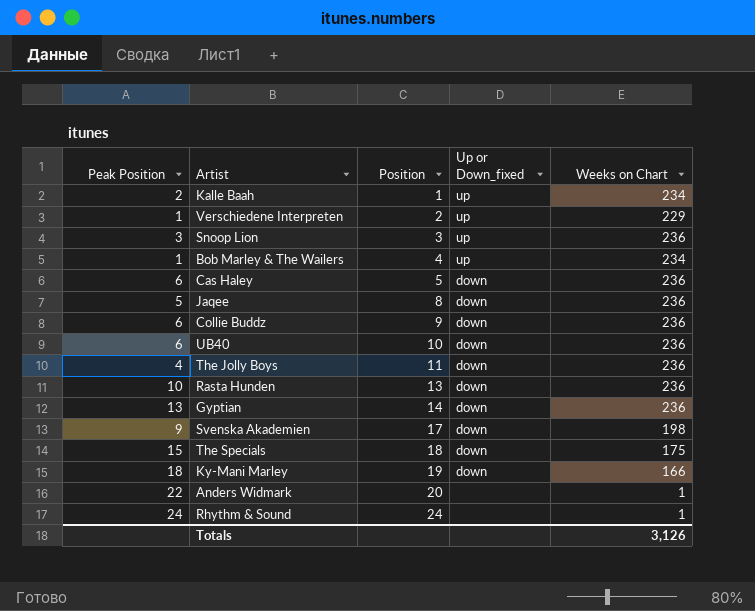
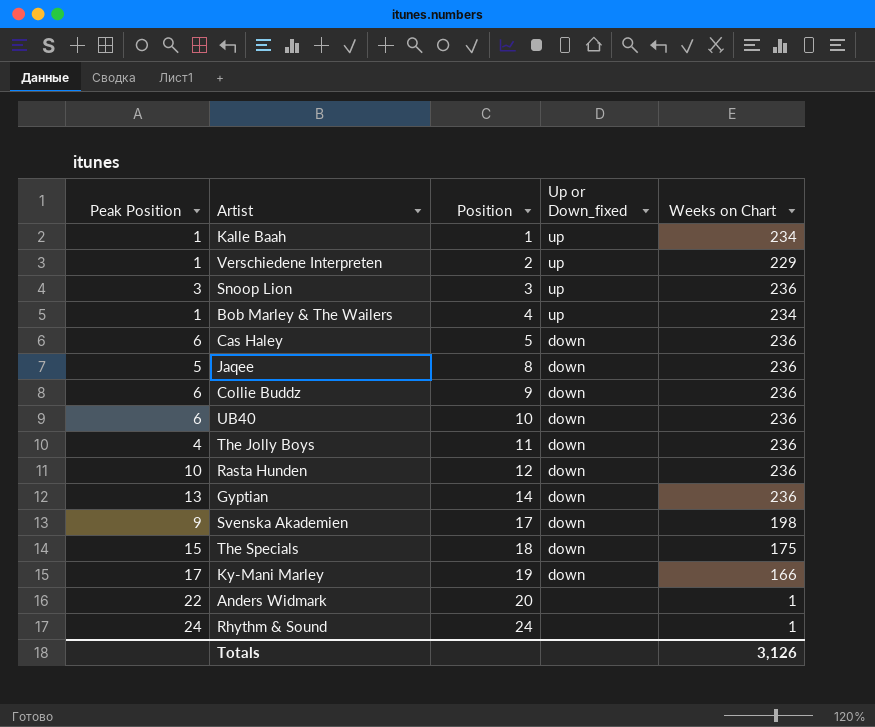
Kalle Baah | Peak Position: 2 -> 1
Rasta Hunden | Position: 13 -> 12
Ky-Mani Marley | Peak Position: 18 -> 17

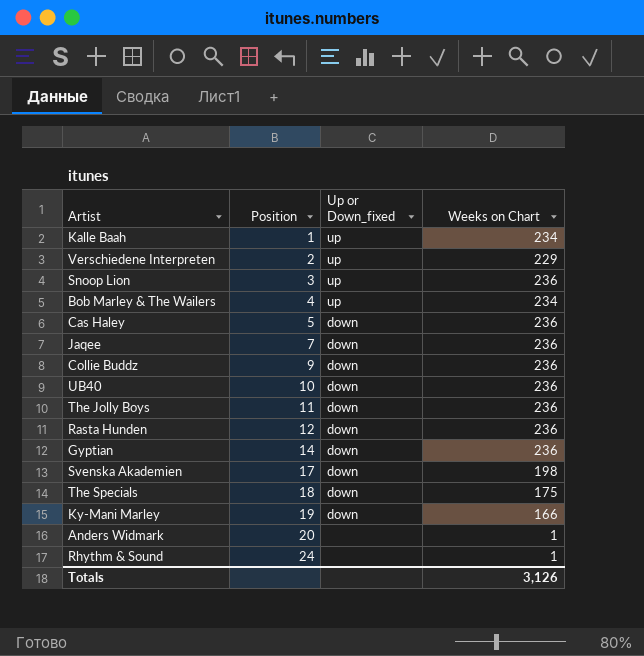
column Peak Position | position: 1 -> none
Jaqee | Position: 8 -> 7

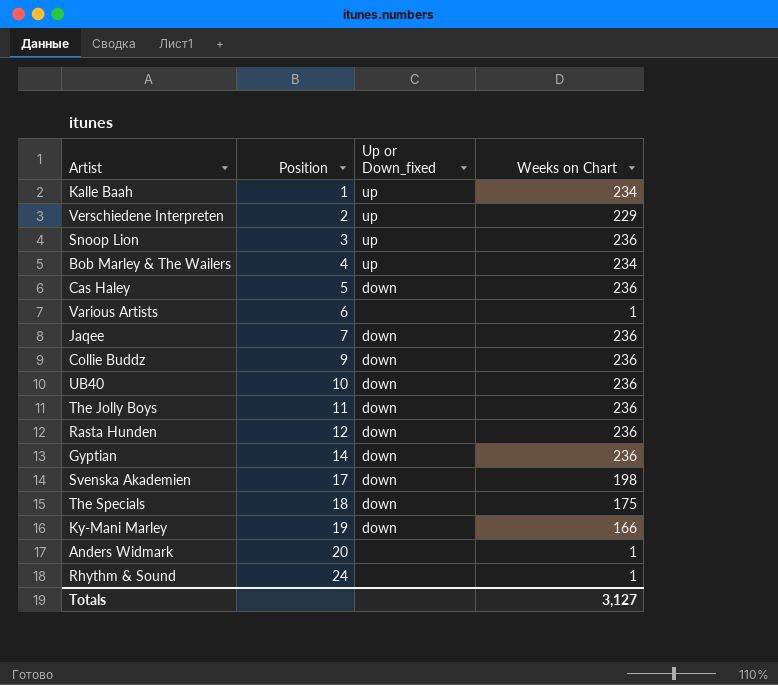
row Various Artists: none -> 6 | none | 1
Totals | Weeks on Chart: 3,126 -> 3,127

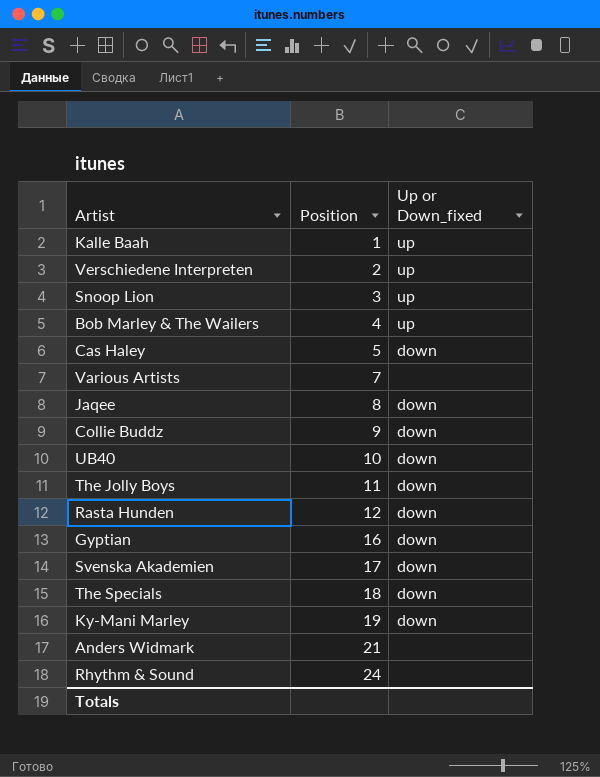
column Weeks on Chart | position: 4 -> none
Various Artists | Position: 6 -> 7
Jaqee | Position: 7 -> 8
Gyptian | Position: 14 -> 16
Anders Widmark | Position: 20 -> 21

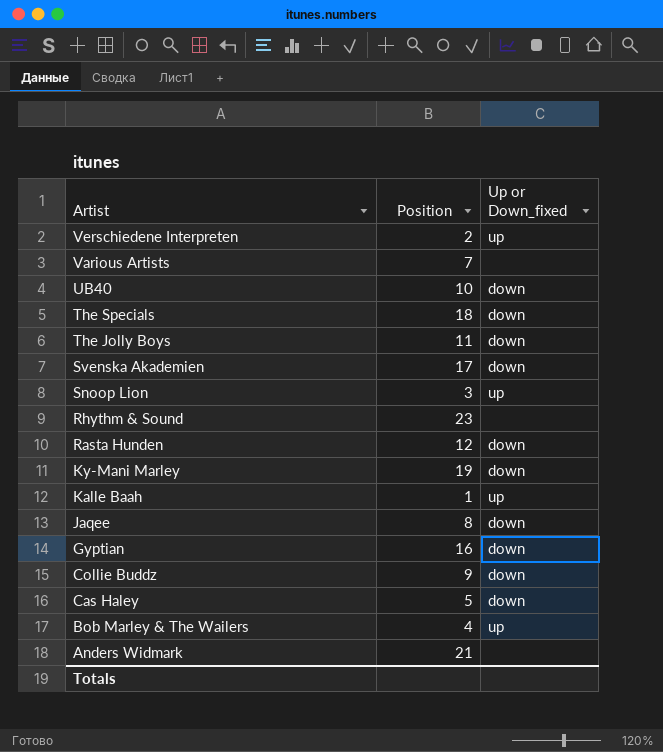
row order: Position ascending -> Artist descending
Rhythm & Sound | Position: 24 -> 23

